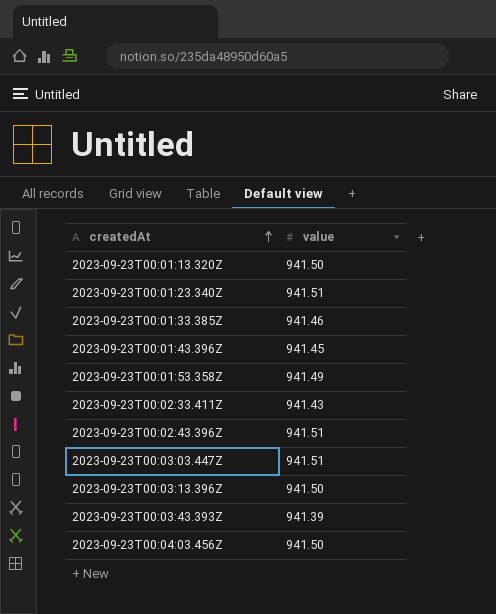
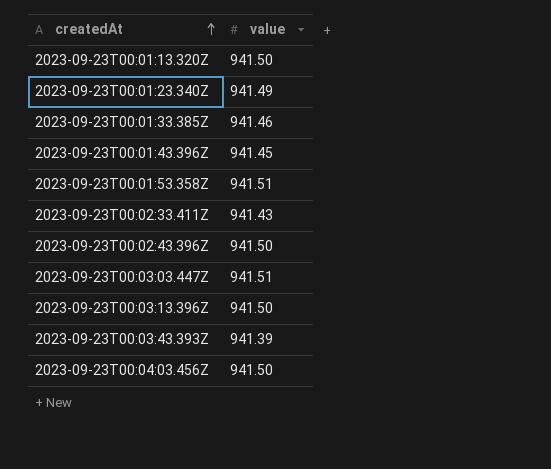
2023-09-23T00:01:23.340Z | value: 941.51 -> 941.49
2023-09-23T00:01:53.358Z | value: 941.49 -> 941.51
2023-09-23T00:02:43.396Z | value: 941.51 -> 941.50

